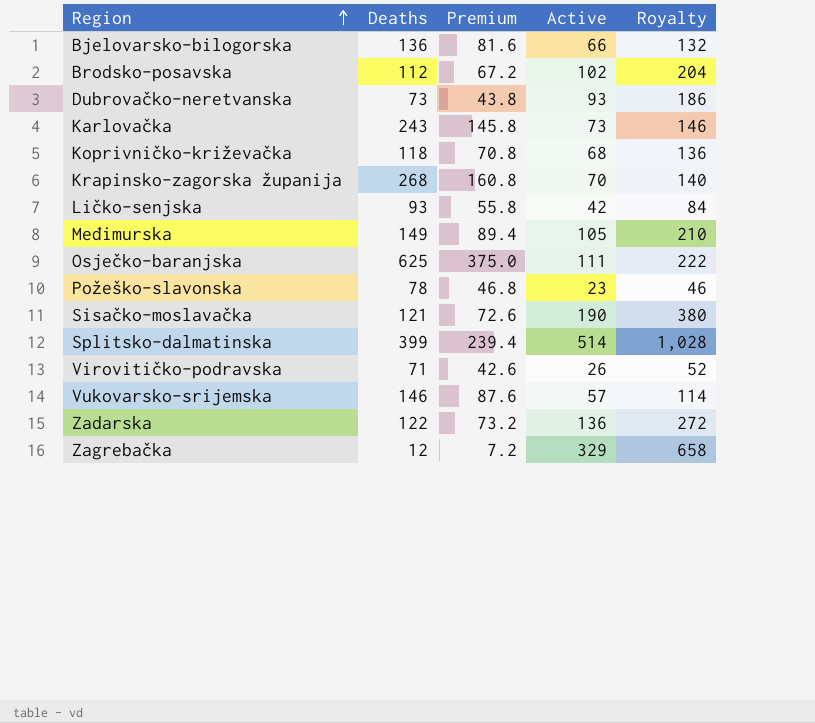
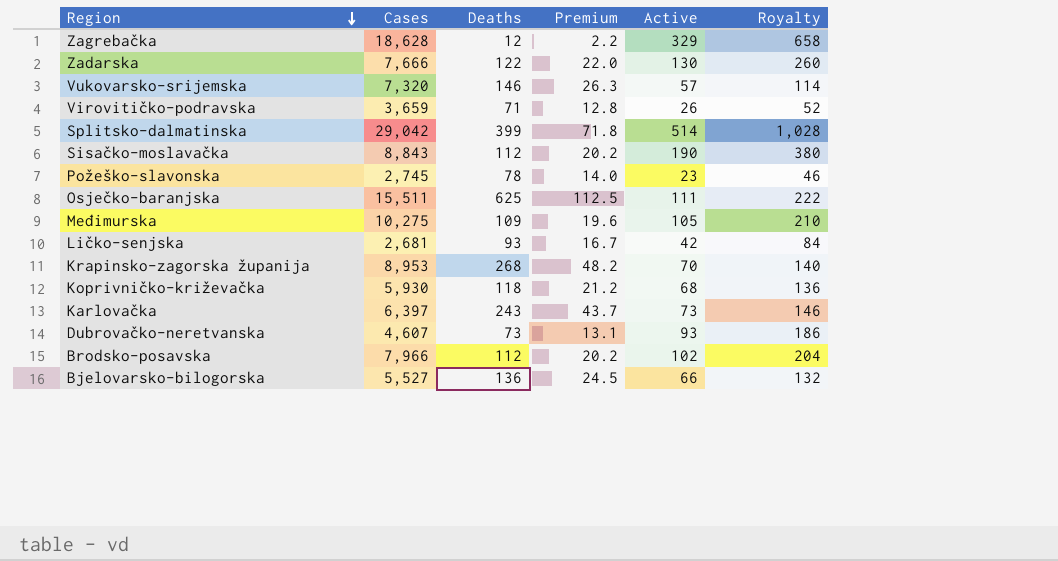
row order: Region ascending -> Region descending
column Cases | position: none -> 2
column Premium | formula: [Deaths] * 0.6 -> [Deaths] * 0.18
Zadarska | Active: 136 -> 130
Zadarska | Royalty: 272 -> 260
Sisačko-moslavačka | Deaths: 121 -> 112
Međimurska | Deaths: 149 -> 109

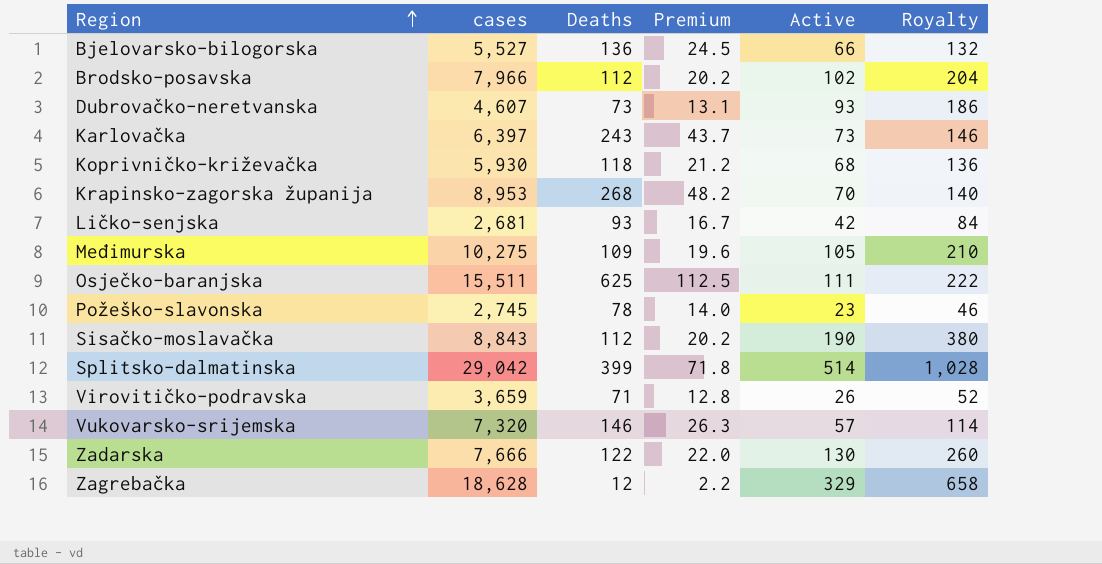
row order: Region descending -> Region ascending
column name: Cases -> cases

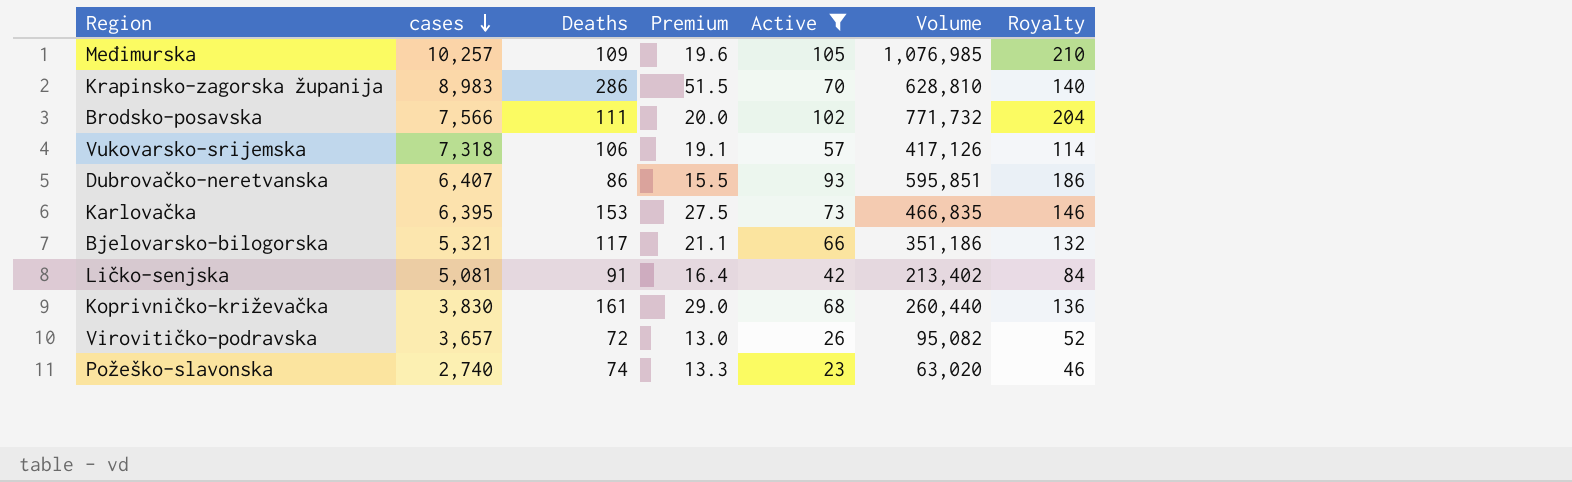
filter: none -> Active <= 105
row order: Region ascending -> cases descending
column Volume | formula: none -> [cases] * [Active]
Međimurska | cases: 10,275 -> 10,257
Krapinsko-zagorska županija | cases: 8,953 -> 8,983
Krapinsko-zagorska županija | Deaths: 268 -> 286
Krapinsko-zagorska županija | Premium: 48.2 -> 51.5
Brodsko-posavska | cases: 7,966 -> 7,566
Brodsko-posavska | Deaths: 112 -> 111
Brodsko-posavska | Premium: 20.2 -> 20.0
Vukovarsko-srijemska | cases: 7,320 -> 7,318
Vukovarsko-srijemska | Deaths: 146 -> 106
Vukovarsko-srijemska | Premium: 26.3 -> 19.1
Dubrovačko-neretvanska | cases: 4,607 -> 6,407
Dubrovačko-neretvanska | Deaths: 73 -> 86
Dubrovačko-neretvanska | Premium: 13.1 -> 15.5
Karlovačka | cases: 6,397 -> 6,395
Karlovačka | Deaths: 243 -> 153
Karlovačka | Premium: 43.7 -> 27.5
Bjelovarsko-bilogorska | cases: 5,527 -> 5,321
Bjelovarsko-bilogorska | Deaths: 136 -> 117
Bjelovarsko-bilogorska | Premium: 24.5 -> 21.1
Ličko-senjska | cases: 2,681 -> 5,081
Ličko-senjska | Deaths: 93 -> 91
Ličko-senjska | Premium: 16.7 -> 16.4
Koprivničko-križevačka | cases: 5,930 -> 3,830
Koprivničko-križevačka | Deaths: 118 -> 161
Koprivničko-križevačka | Premium: 21.2 -> 29.0
Virovitičko-podravska | cases: 3,659 -> 3,657
Virovitičko-podravska | Deaths: 71 -> 72
Virovitičko-podravska | Premium: 12.8 -> 13.0
Požeško-slavonska | cases: 2,745 -> 2,740
Požeško-slavonska | Deaths: 78 -> 74
Požeško-slavonska | Premium: 14.0 -> 13.3

